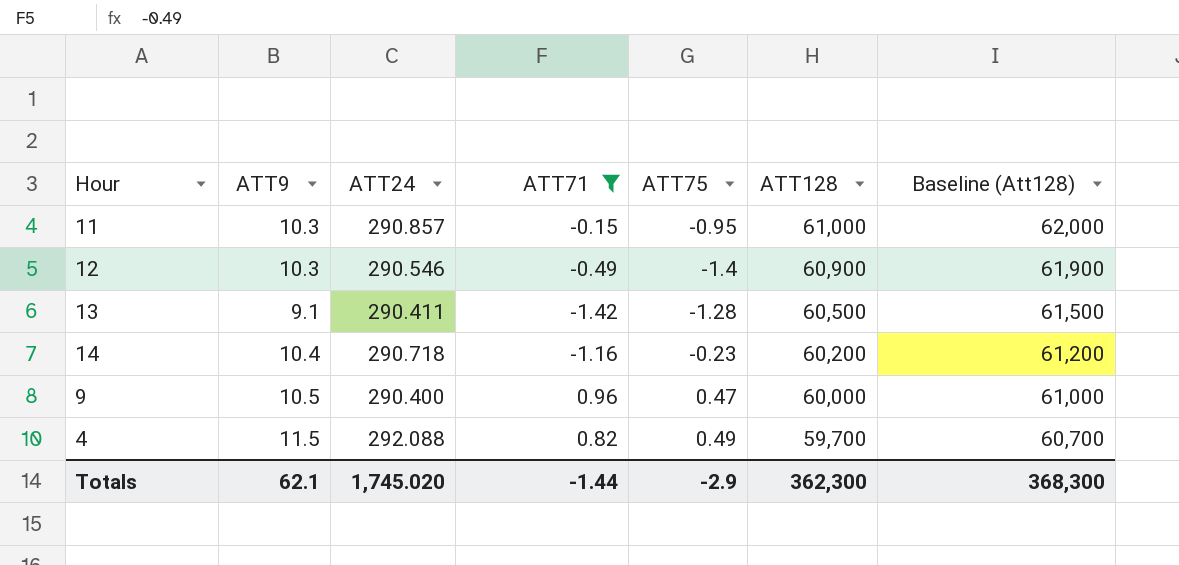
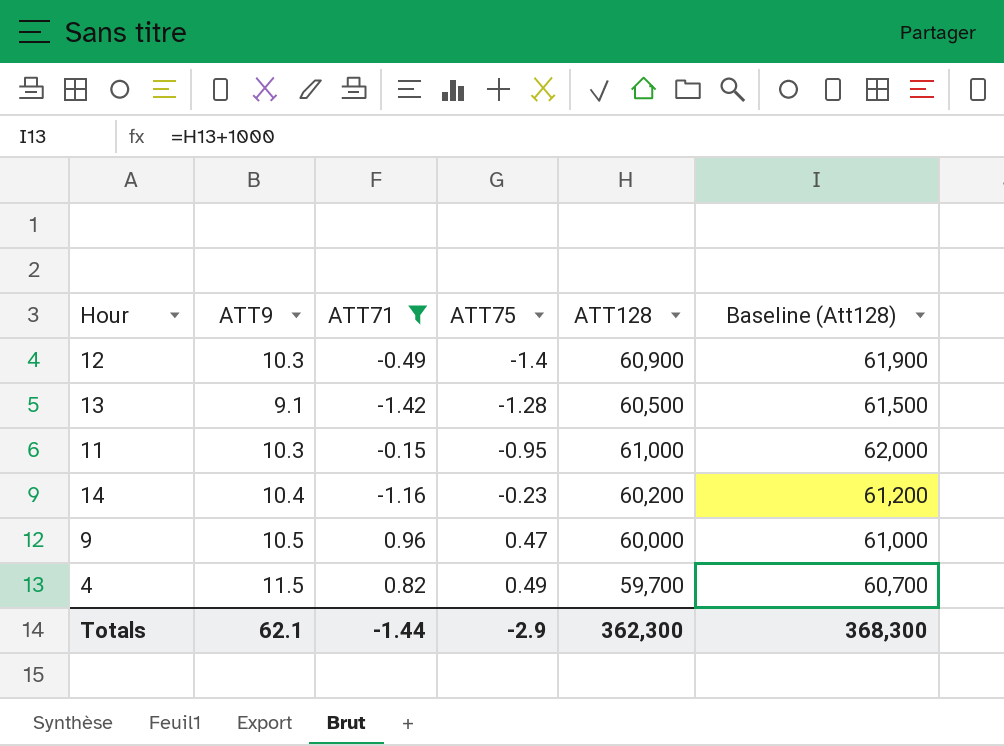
row order: ATT128 descending -> ATT75 ascending
column ATT24 | position: 3 -> none

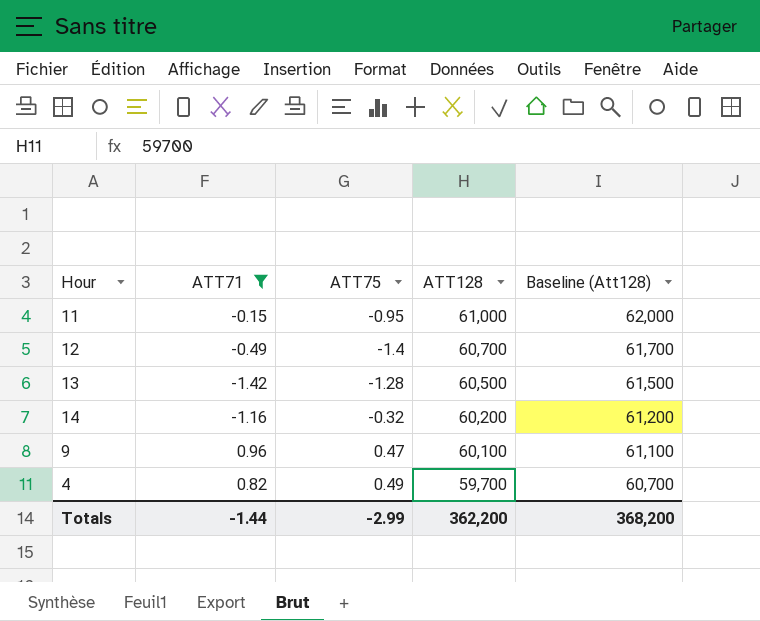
row order: ATT75 ascending -> ATT128 descending
column ATT9 | position: 2 -> none
12 | ATT128: 60,900 -> 60,700
12 | Baseline (Att128): 61,900 -> 61,700
14 | ATT75: -0.23 -> -0.32
9 | ATT128: 60,000 -> 60,100
9 | Baseline (Att128): 61,000 -> 61,100
Totals | ATT75: -2.9 -> -2.99
Totals | ATT128: 362,300 -> 362,200
Totals | Baseline (Att128): 368,300 -> 368,200

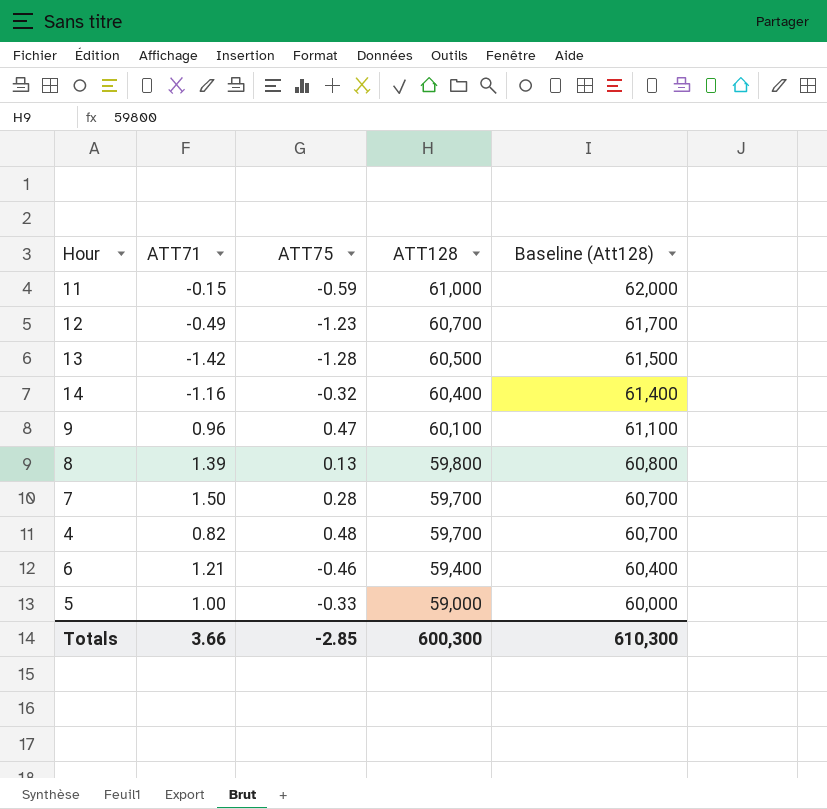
filter: ATT71 <= 0.96 -> none
11 | ATT75: -0.95 -> -0.59
12 | ATT75: -1.4 -> -1.23
14 | ATT128: 60,200 -> 60,400
14 | Baseline (Att128): 61,200 -> 61,400
4 | ATT75: 0.49 -> 0.48
Totals | ATT71: -1.44 -> 3.66
Totals | ATT75: -2.99 -> -2.85
Totals | ATT128: 362,200 -> 600,300
Totals | Baseline (Att128): 368,200 -> 610,300

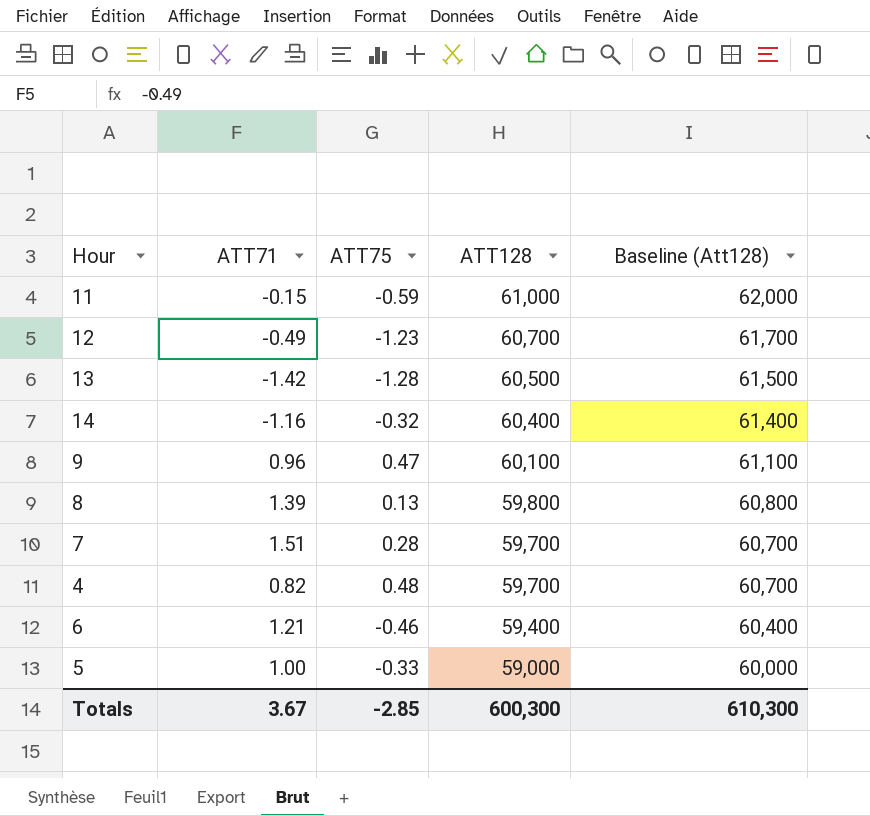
7 | ATT71: 1.50 -> 1.51
Totals | ATT71: 3.66 -> 3.67

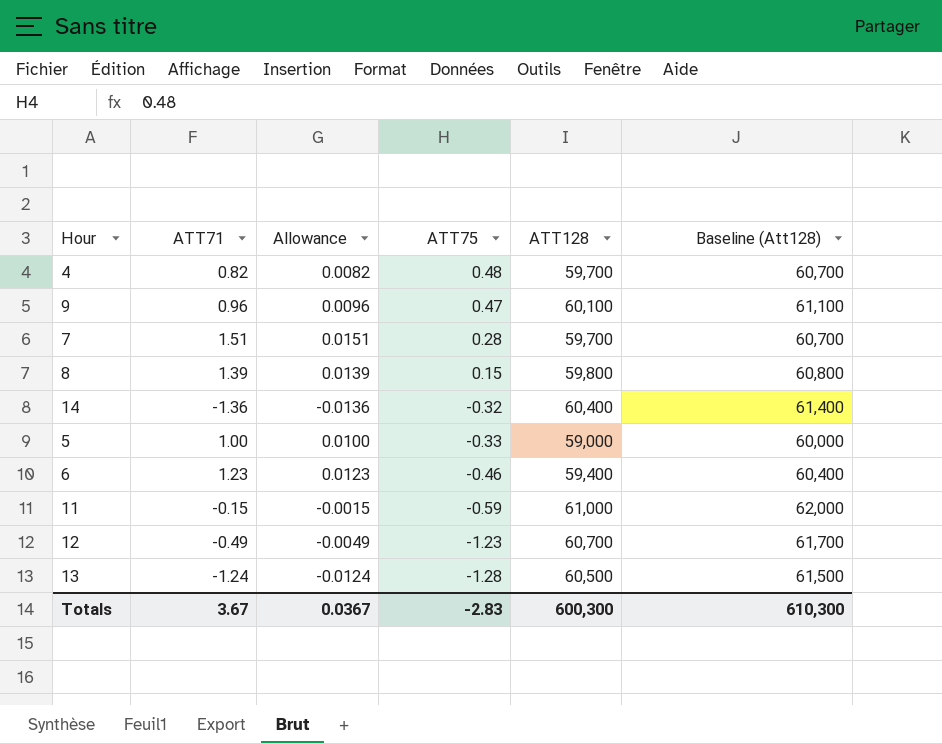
row order: ATT128 descending -> ATT75 descending
column Allowance | formula: none -> [ATT71] * 0.01
8 | ATT75: 0.13 -> 0.15
14 | ATT71: -1.16 -> -1.36
6 | ATT71: 1.21 -> 1.23
13 | ATT71: -1.42 -> -1.24
Totals | ATT75: -2.85 -> -2.83

